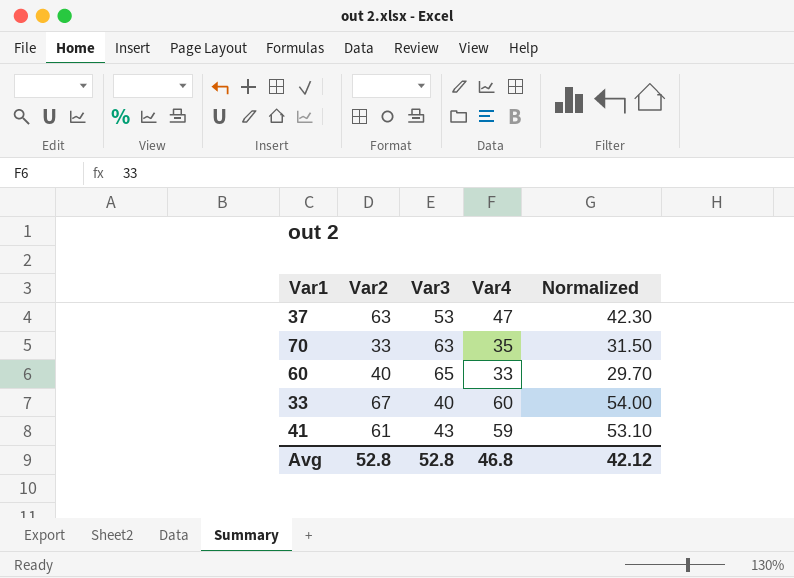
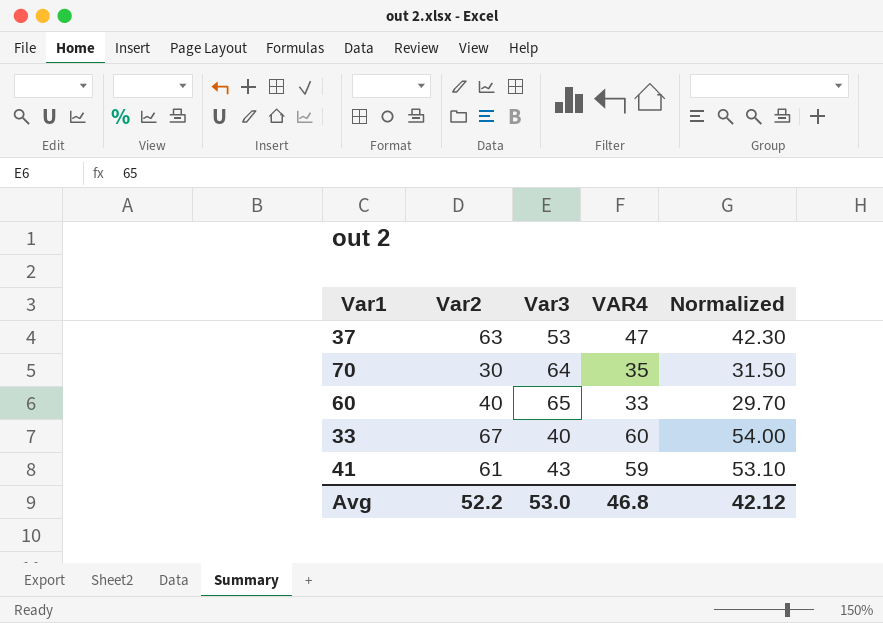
column name: Var4 -> VAR4
70 | Var2: 33 -> 30
70 | Var3: 63 -> 64
Avg | Var2: 52.8 -> 52.2
Avg | Var3: 52.8 -> 53.0

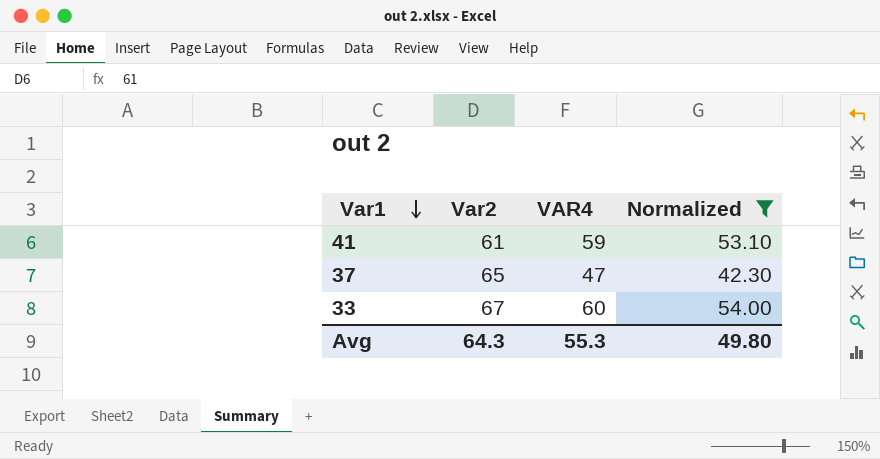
filter: none -> Normalized >= 42.30
row order: none -> Var1 descending
column Var3 | position: 3 -> none
37 | Var2: 63 -> 65
Avg | Var2: 52.2 -> 64.3
Avg | VAR4: 46.8 -> 55.3
Avg | Normalized: 42.12 -> 49.80

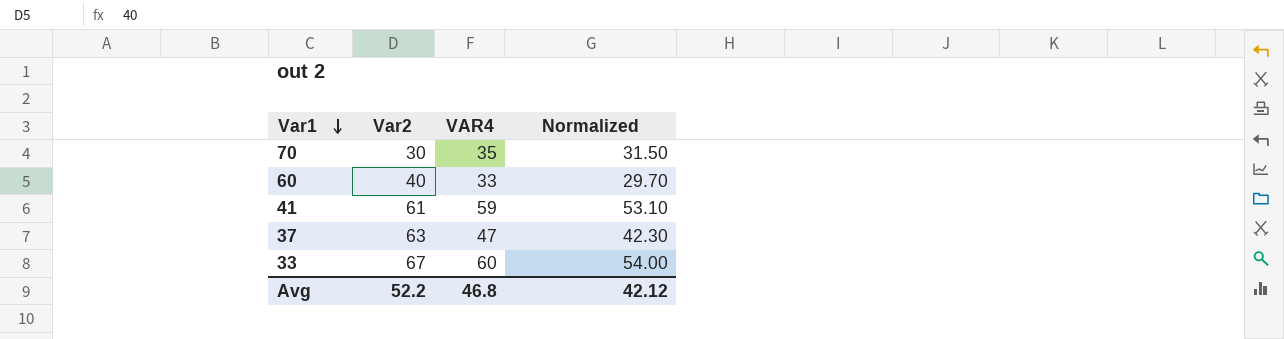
filter: Normalized >= 42.30 -> none
37 | Var2: 65 -> 63
Avg | Var2: 64.3 -> 52.2
Avg | VAR4: 55.3 -> 46.8
Avg | Normalized: 49.80 -> 42.12

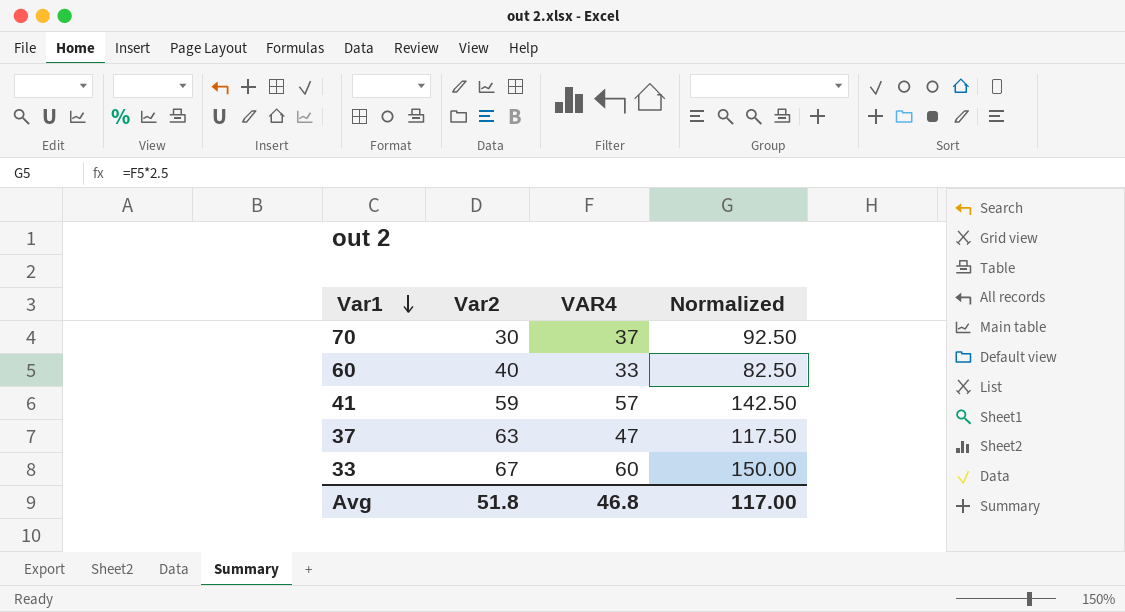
column Normalized | formula: [VAR4] * 0.9 -> [VAR4] * 2.5
70 | VAR4: 35 -> 37
41 | Var2: 61 -> 59
41 | VAR4: 59 -> 57
Avg | Var2: 52.2 -> 51.8
Avg | Normalized: 42.12 -> 117.00

